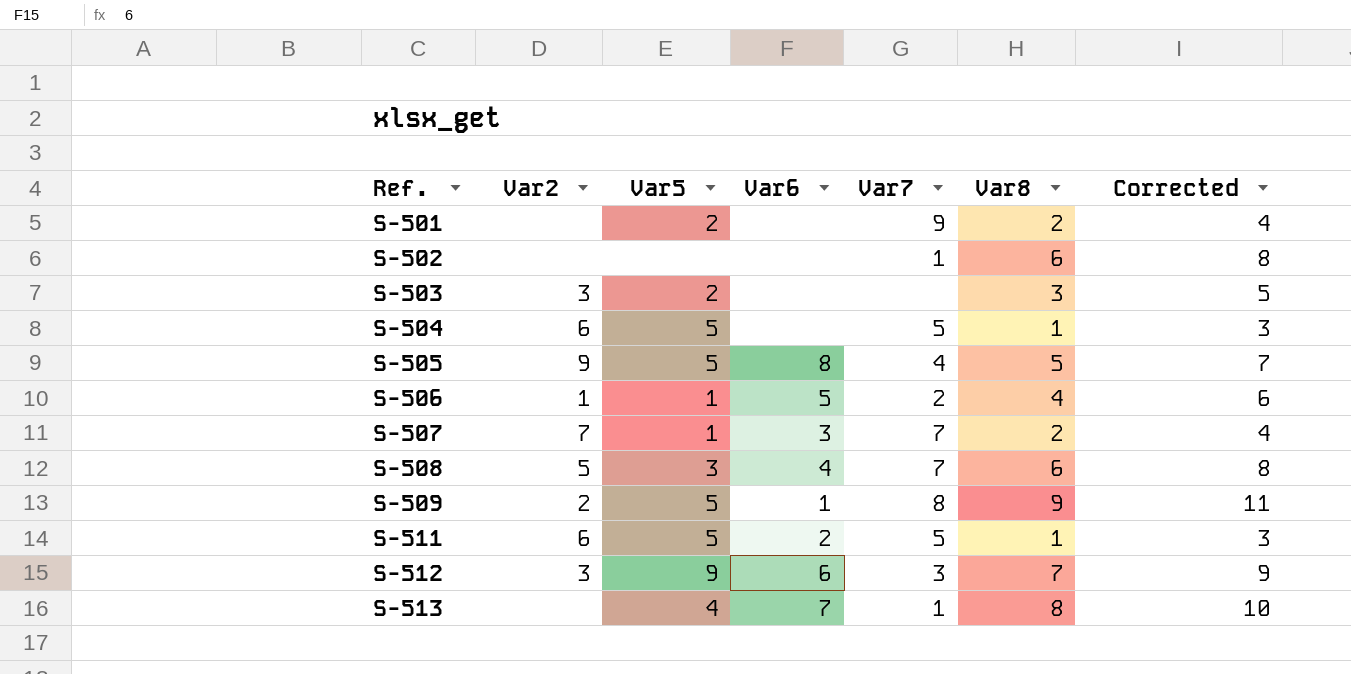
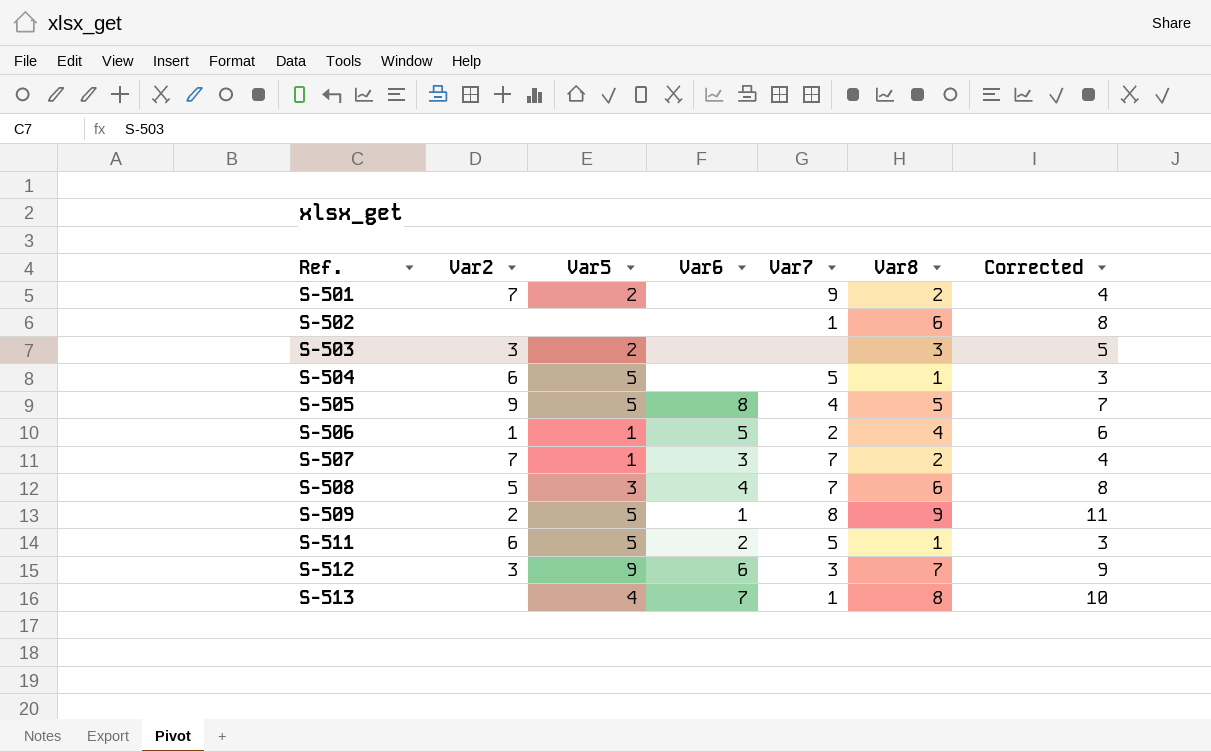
S-501 | Var2: none -> 7

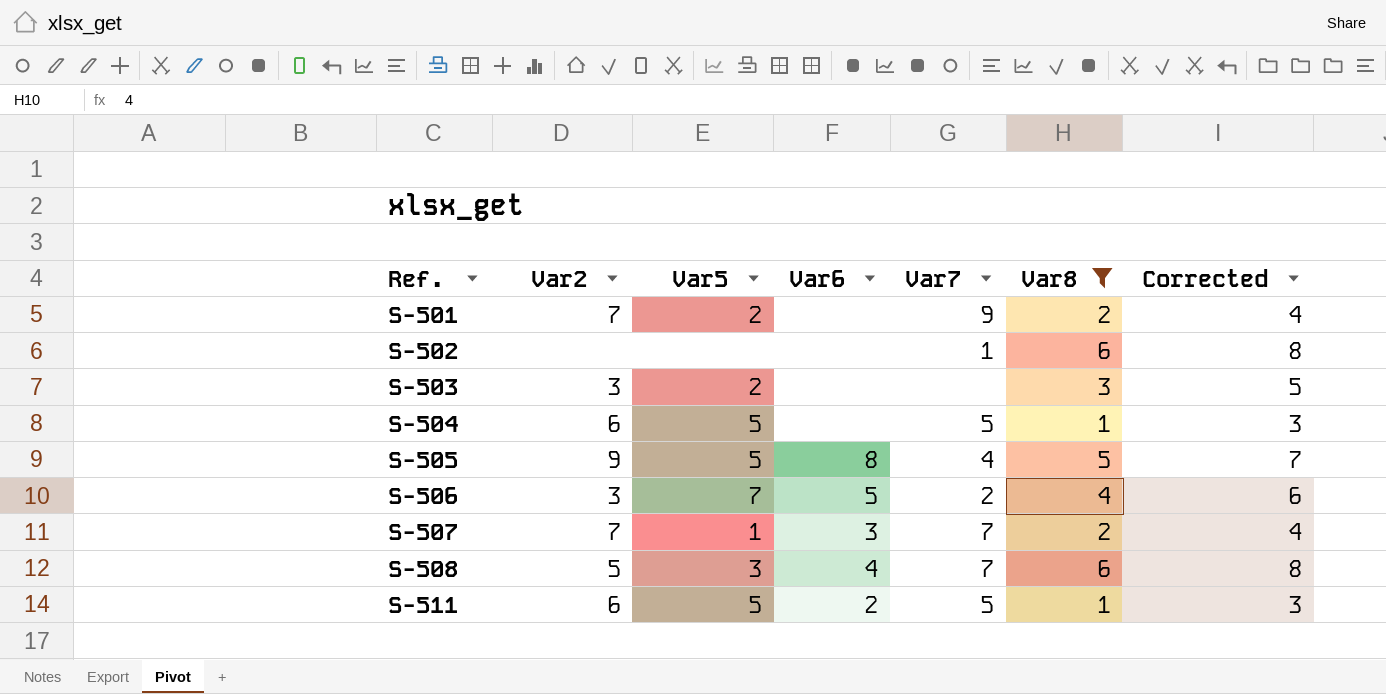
filter: none -> Var8 <= 6
S-506 | Var2: 1 -> 3
S-506 | Var5: 1 -> 7

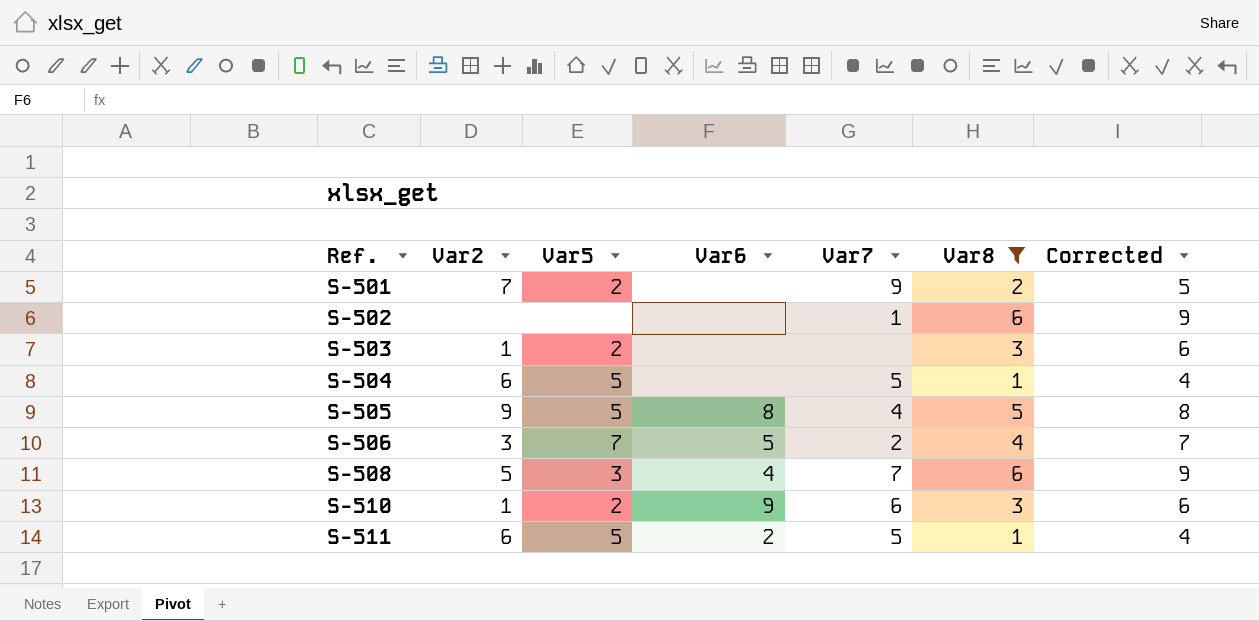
column Corrected | formula: [Var8] + 2 -> [Var8] + 3
row S-507: 7 | 1 | 3 | 7 | 2 | 4 -> none
S-503 | Var2: 3 -> 1
row S-510: none -> 1 | 2 | 9 | 6 | 3 | 6

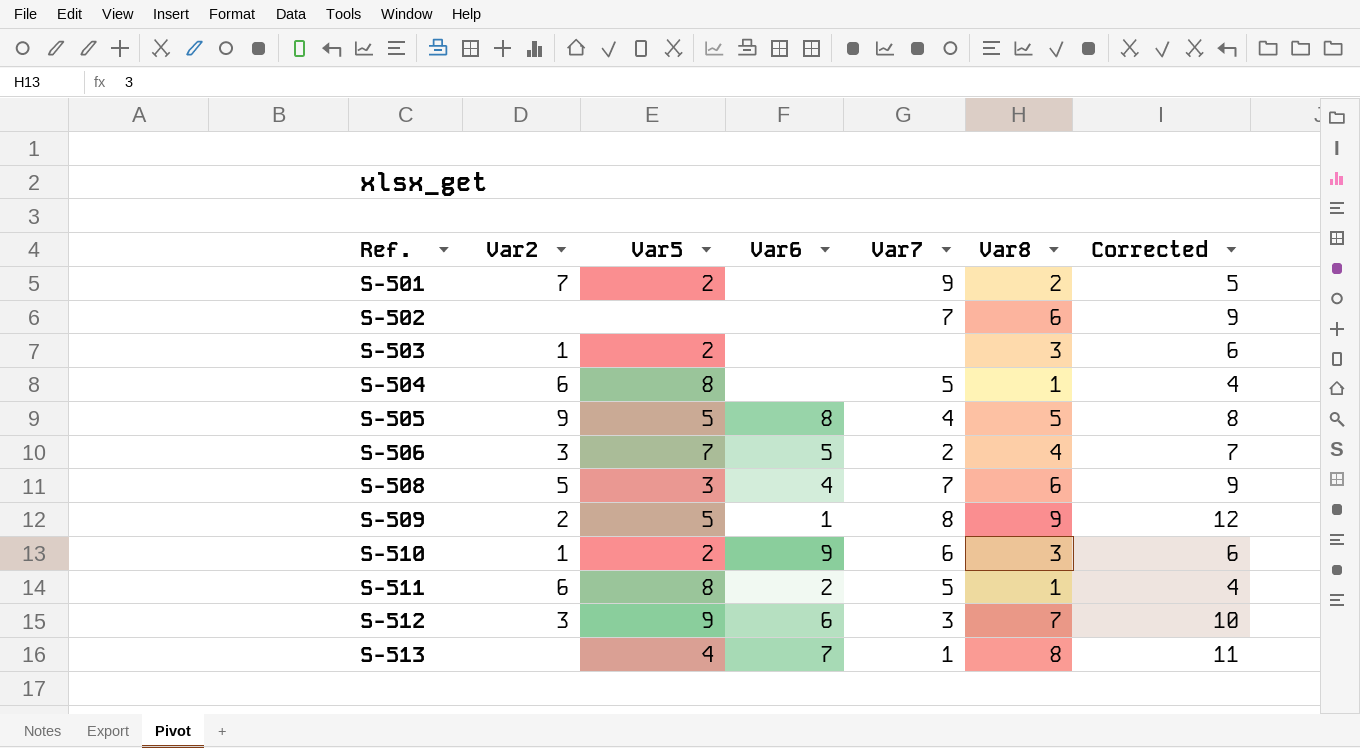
filter: Var8 <= 6 -> none
S-502 | Var7: 1 -> 7
S-504 | Var5: 5 -> 8
S-511 | Var5: 5 -> 8

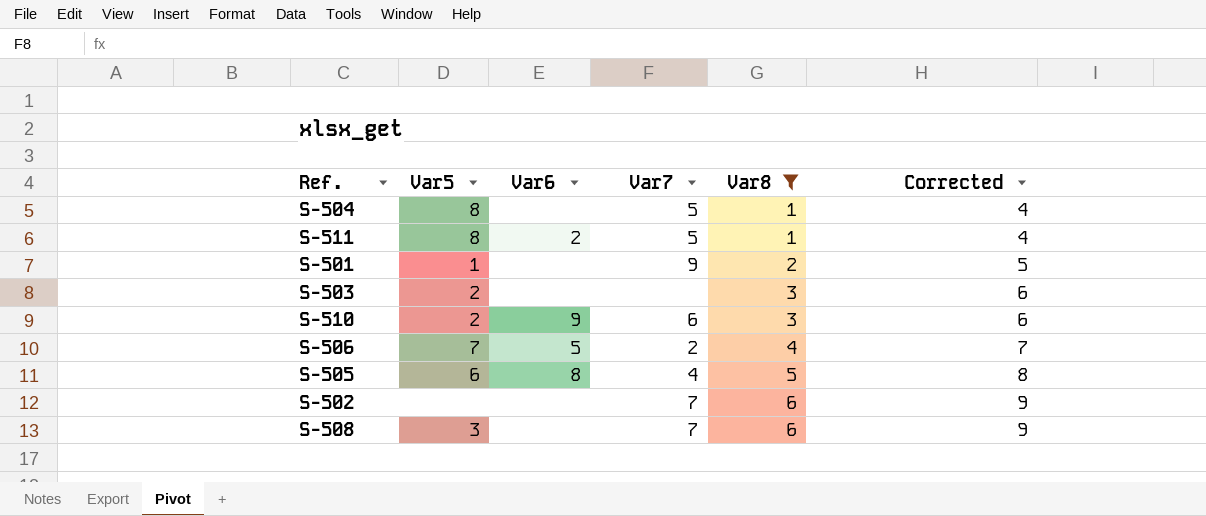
filter: none -> Var8 <= 6
row order: Ref. ascending -> Var8 ascending
column Var2 | position: 2 -> none
S-501 | Var5: 2 -> 1
S-505 | Var5: 5 -> 6
S-508 | Var6: 4 -> none

